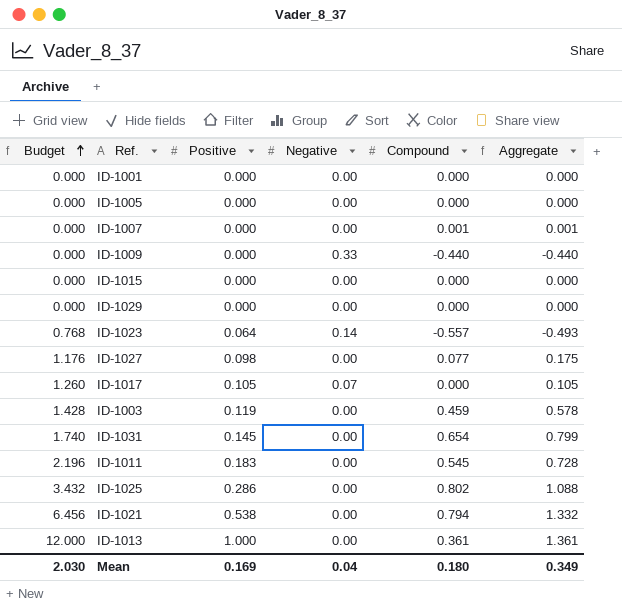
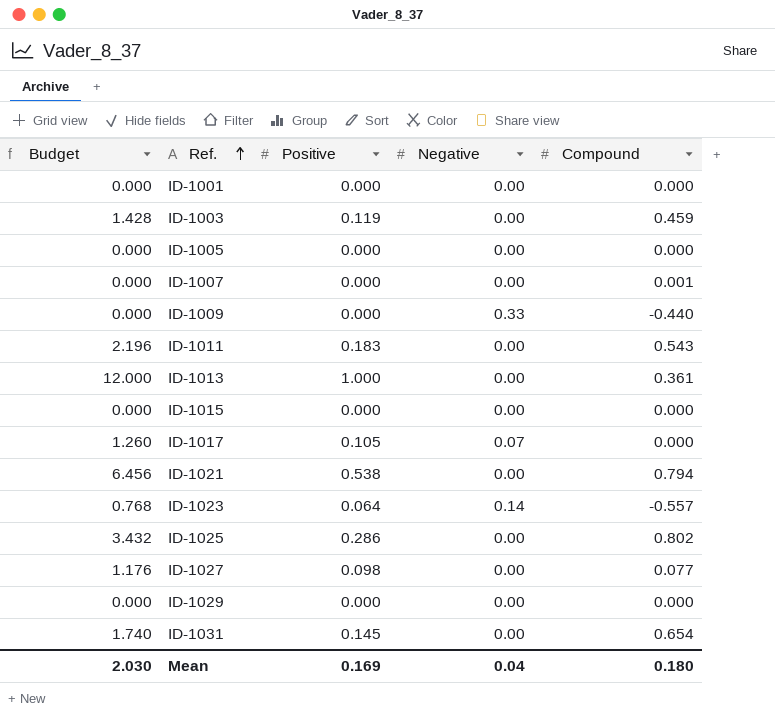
row order: Budget ascending -> Ref. ascending
column Aggregate | formula: [Positive] + [Compound] -> none
ID-1011 | Compound: 0.545 -> 0.543

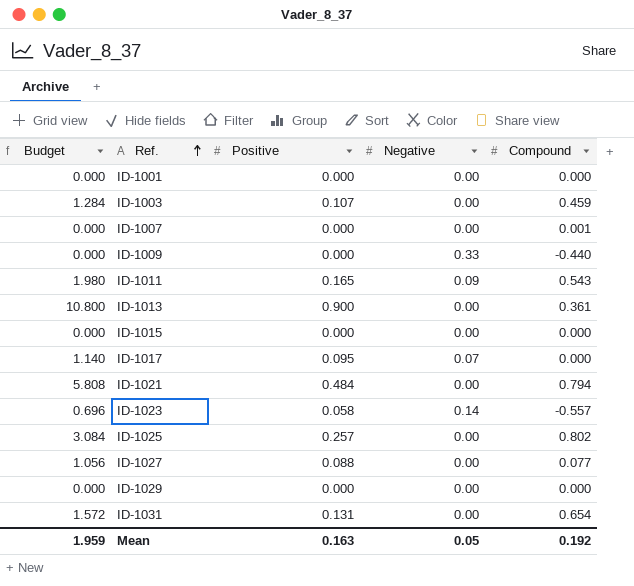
row ID-1005: 0.000 | 0.000 | 0.00 | 0.000 -> none
ID-1003 | Budget: 1.428 -> 1.284
ID-1003 | Positive: 0.119 -> 0.107
ID-1011 | Budget: 2.196 -> 1.980
ID-1011 | Positive: 0.183 -> 0.165
ID-1011 | Negative: 0.00 -> 0.09
ID-1013 | Budget: 12.000 -> 10.800
ID-1013 | Positive: 1.000 -> 0.900
ID-1017 | Budget: 1.260 -> 1.140
ID-1017 | Positive: 0.105 -> 0.095
ID-1021 | Budget: 6.456 -> 5.808
ID-1021 | Positive: 0.538 -> 0.484
ID-1023 | Budget: 0.768 -> 0.696
ID-1023 | Positive: 0.064 -> 0.058
ID-1025 | Budget: 3.432 -> 3.084
ID-1025 | Positive: 0.286 -> 0.257
ID-1027 | Budget: 1.176 -> 1.056
ID-1027 | Positive: 0.098 -> 0.088
ID-1031 | Budget: 1.740 -> 1.572
ID-1031 | Positive: 0.145 -> 0.131
Mean | Budget: 2.030 -> 1.959
Mean | Positive: 0.169 -> 0.163
Mean | Negative: 0.04 -> 0.05
Mean | Compound: 0.180 -> 0.192

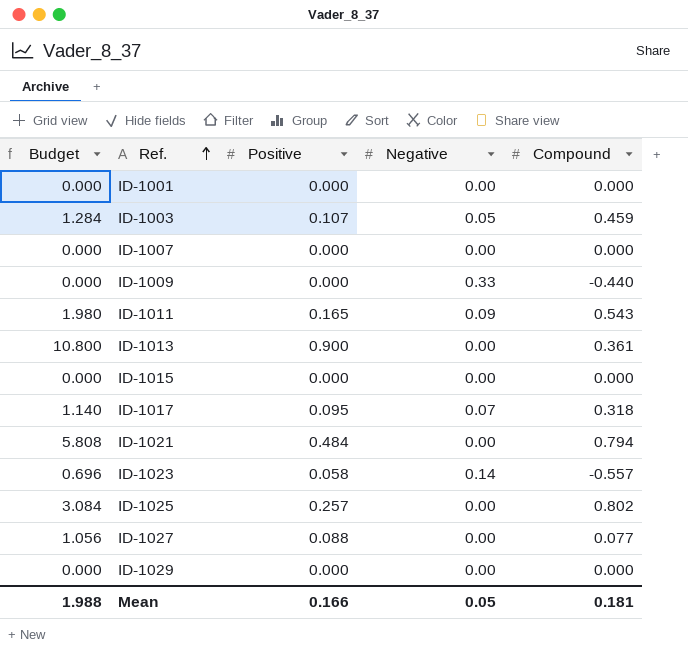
row ID-1031: 1.572 | 0.131 | 0.00 | 0.654 -> none
ID-1003 | Negative: 0.00 -> 0.05
ID-1007 | Compound: 0.001 -> 0.000
ID-1017 | Compound: 0.000 -> 0.318
Mean | Budget: 1.959 -> 1.988
Mean | Positive: 0.163 -> 0.166
Mean | Compound: 0.192 -> 0.181

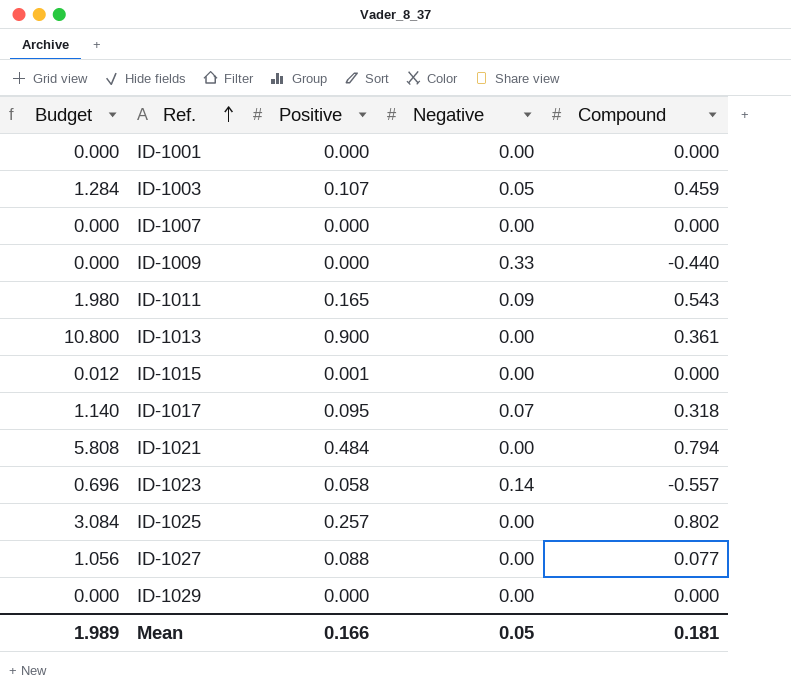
ID-1015 | Budget: 0.000 -> 0.012
ID-1015 | Positive: 0.000 -> 0.001
Mean | Budget: 1.988 -> 1.989

